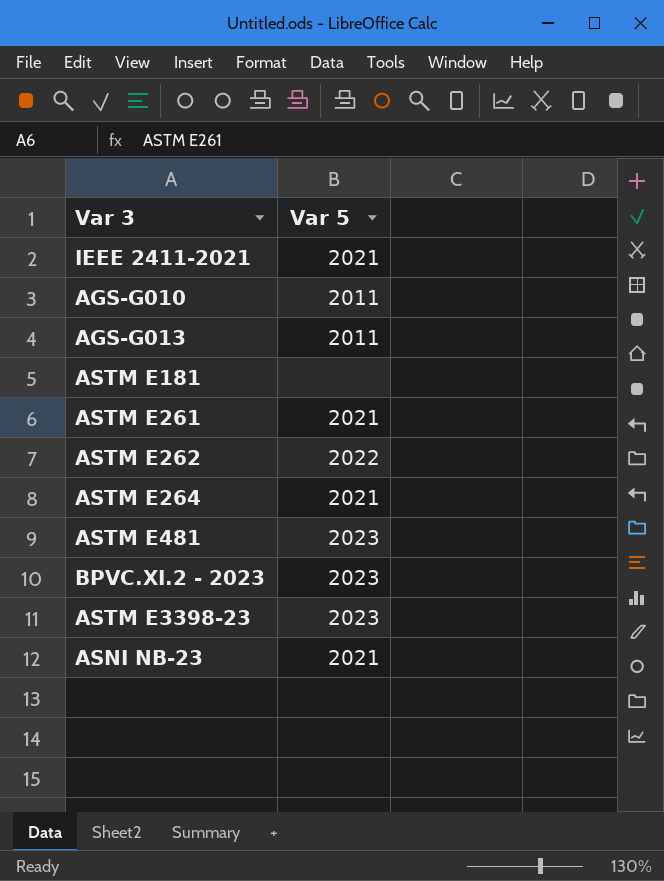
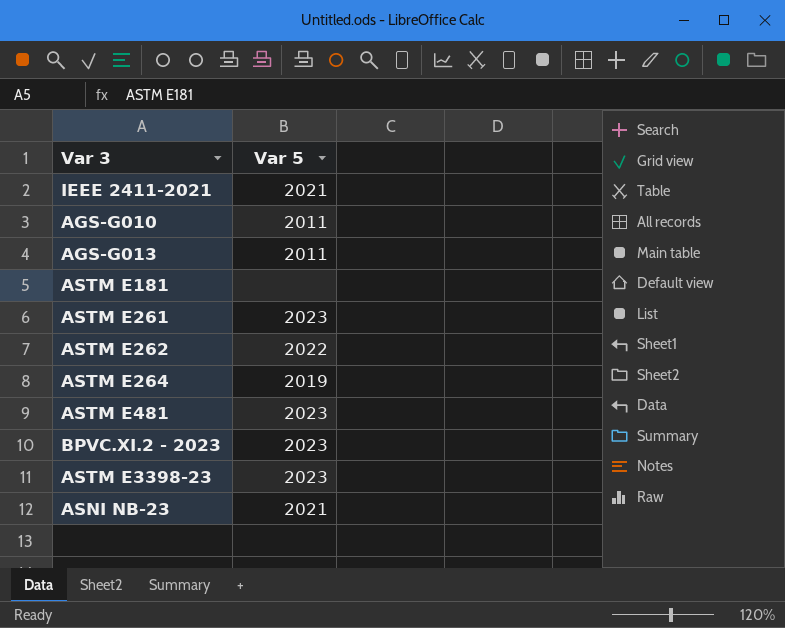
ASTM E261 | Var 5: 2021 -> 2023
ASTM E264 | Var 5: 2021 -> 2019

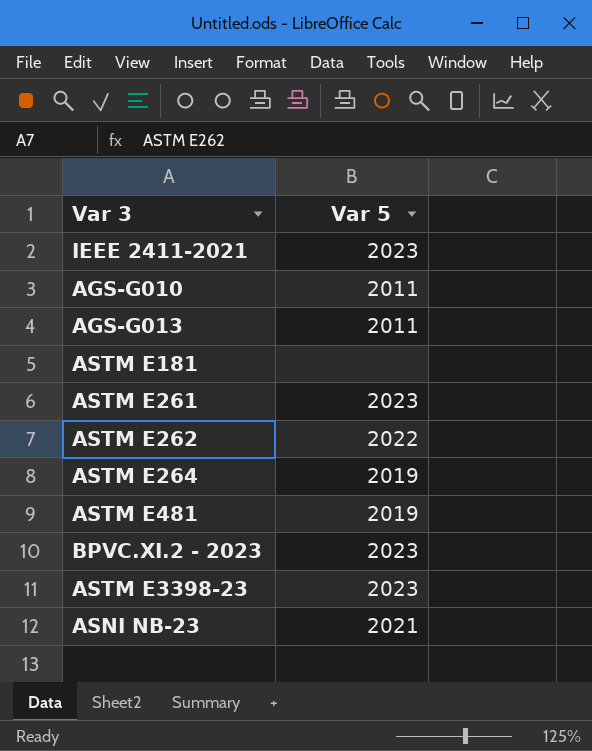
IEEE 2411-2021 | Var 5: 2021 -> 2023
ASTM E481 | Var 5: 2023 -> 2019

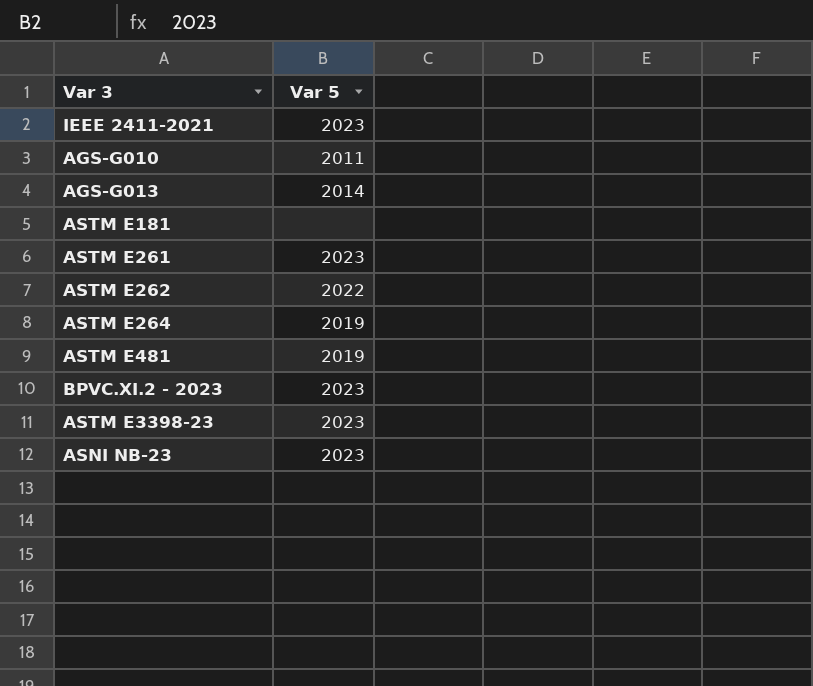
AGS-G013 | Var 5: 2011 -> 2014
ASNI NB-23 | Var 5: 2021 -> 2023

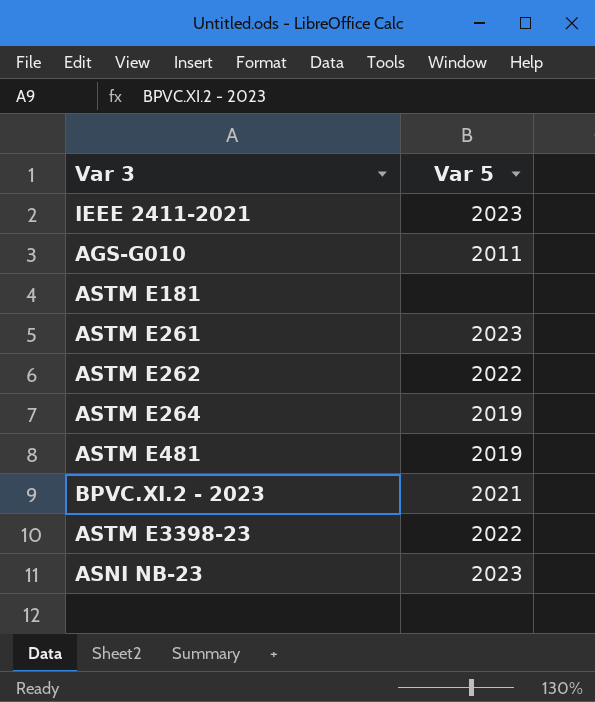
row AGS-G013: 2014 -> none
BPVC.XI.2 - 2023 | Var 5: 2023 -> 2021
ASTM E3398-23 | Var 5: 2023 -> 2022

